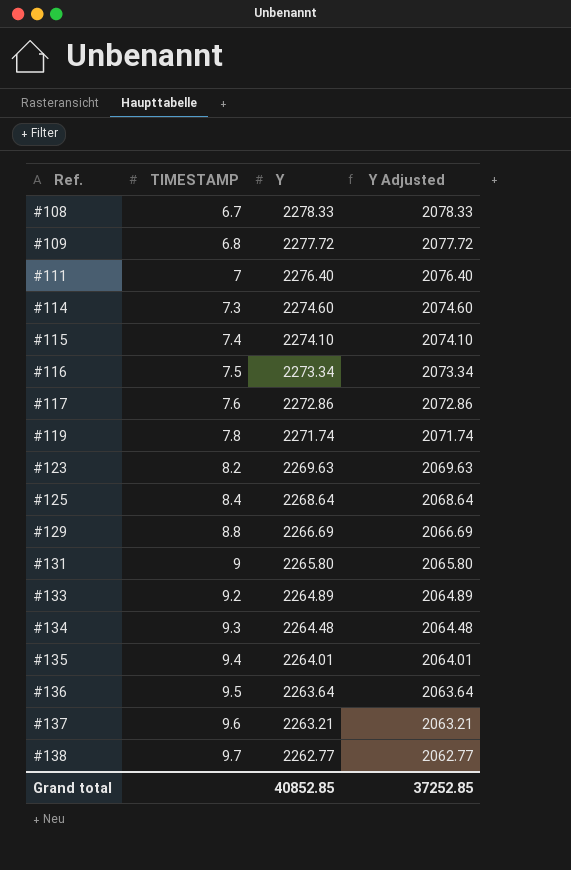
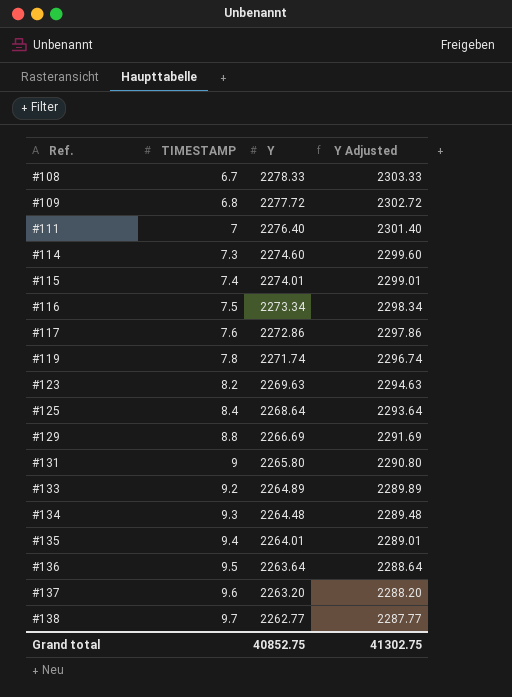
column Y Adjusted | formula: [Y] - 200 -> [Y] + 25
#115 | Y: 2274.10 -> 2274.01
#137 | Y: 2263.21 -> 2263.20
Grand total | Y: 40852.85 -> 40852.75
Grand total | Y Adjusted: 37252.85 -> 41302.75

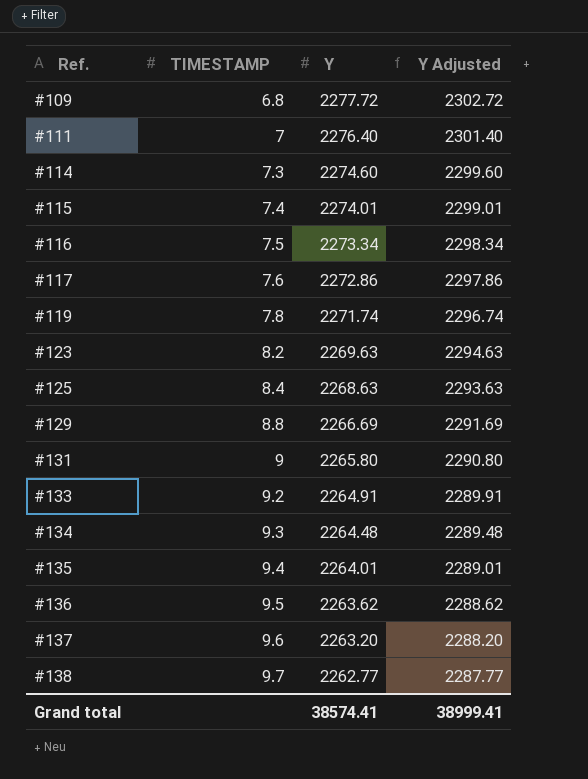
row #108: 6.7 | 2278.33 | 2303.33 -> none
#125 | Y: 2268.64 -> 2268.63
#125 | Y Adjusted: 2293.64 -> 2293.63
#133 | Y: 2264.89 -> 2264.91
#133 | Y Adjusted: 2289.89 -> 2289.91
#136 | Y: 2263.64 -> 2263.62
#136 | Y Adjusted: 2288.64 -> 2288.62
Grand total | Y: 40852.75 -> 38574.41
Grand total | Y Adjusted: 41302.75 -> 38999.41

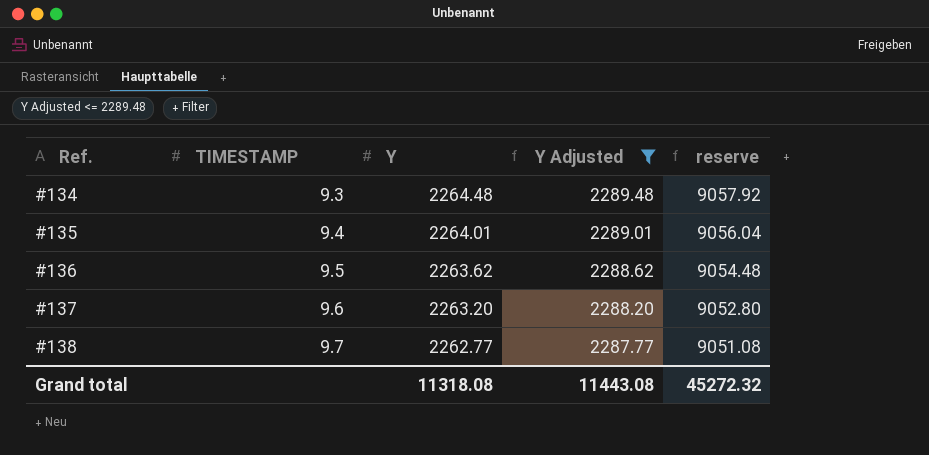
filter: none -> Y Adjusted <= 2289.48
column reserve | formula: none -> [Y] * 4
Grand total | Y: 38574.41 -> 11318.08
Grand total | Y Adjusted: 38999.41 -> 11443.08

